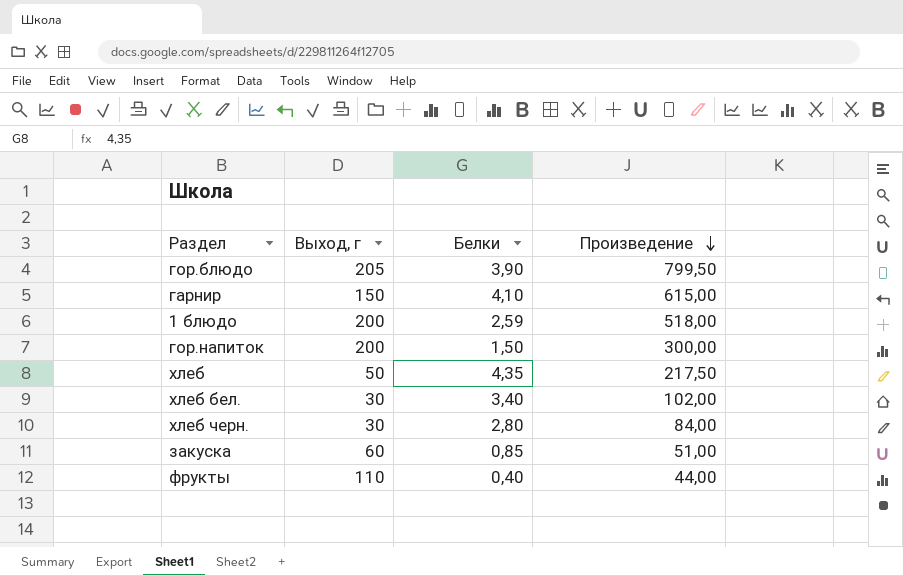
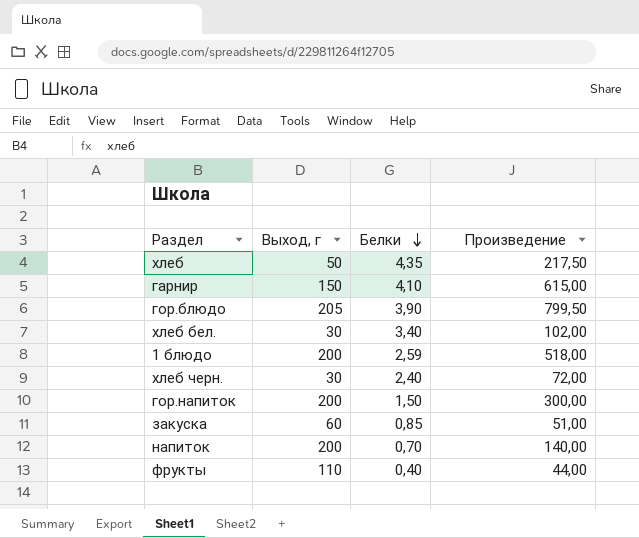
row order: Произведение descending -> Белки descending
хлеб черн. | Белки: 2,80 -> 2,40
хлеб черн. | Произведение: 84,00 -> 72,00
row напиток: none -> 200 | 0,70 | 140,00

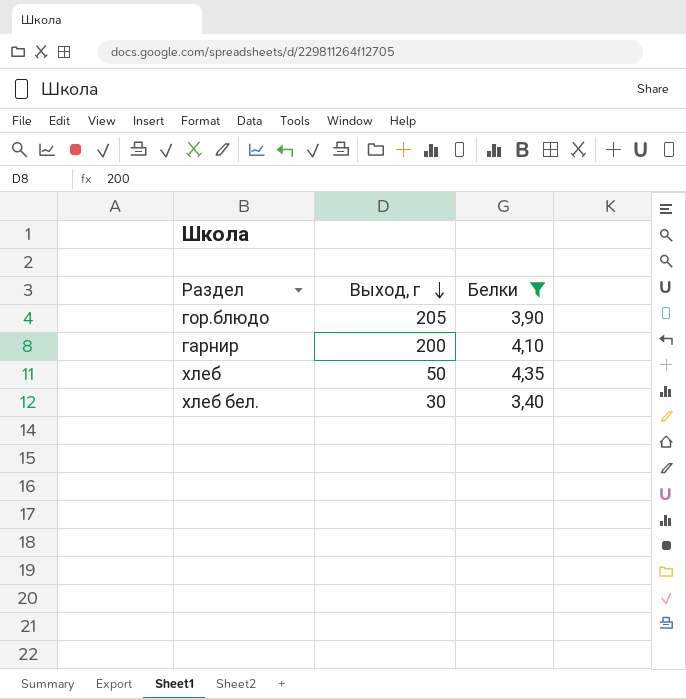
filter: none -> Белки >= 3,40
row order: Белки descending -> Выход, г descending
column Произведение | formula: [Выход, г] * [Белки] -> none
гарнир | Выход, г: 150 -> 200

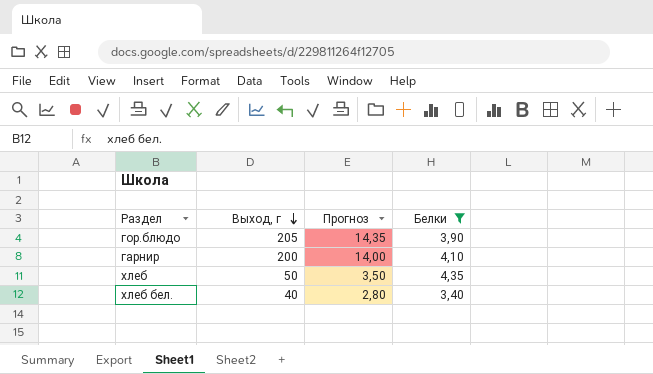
column Прогноз | formula: none -> [Выход, г] * 0,07
хлеб бел. | Выход, г: 30 -> 40

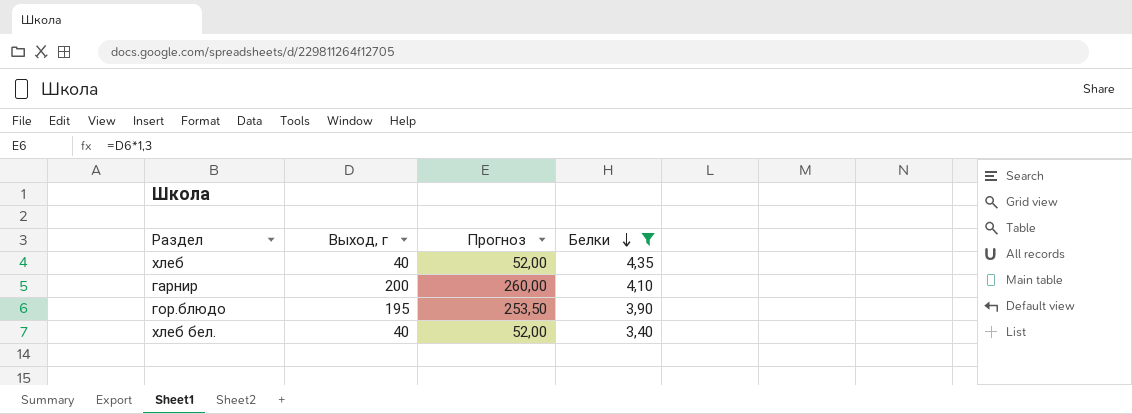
row order: Выход, г descending -> Белки descending
column Прогноз | formula: [Выход, г] * 0,07 -> [Выход, г] * 1,3
хлеб | Выход, г: 50 -> 40
гор.блюдо | Выход, г: 205 -> 195

